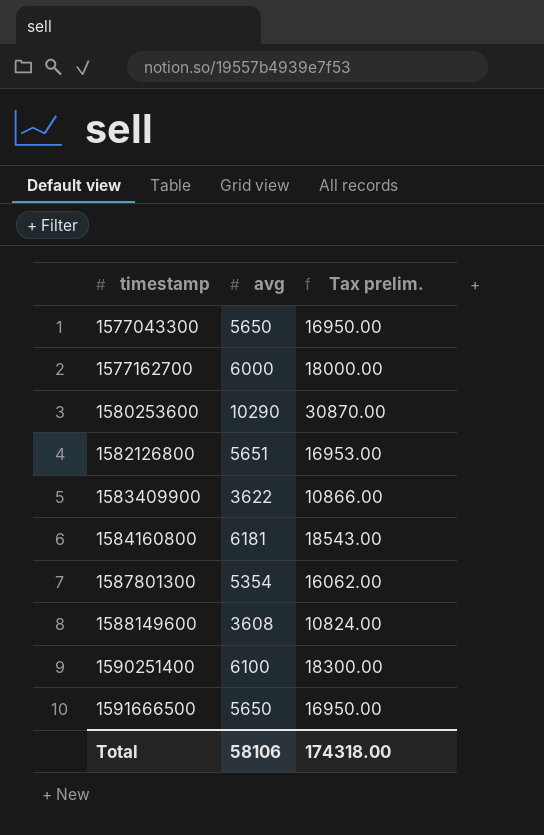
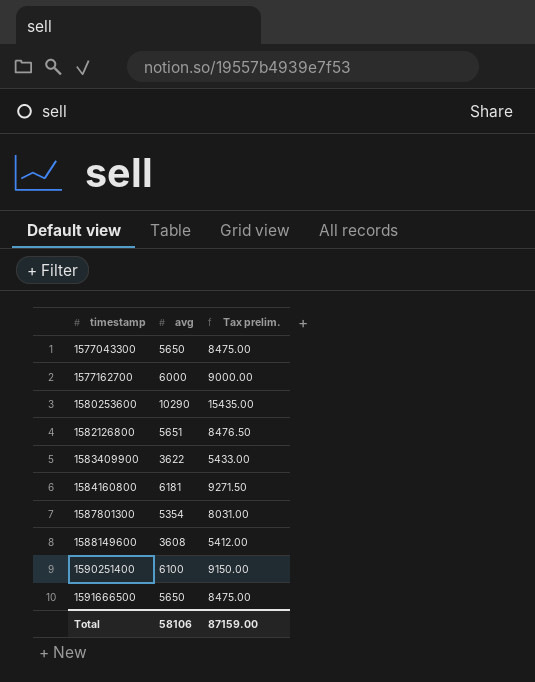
column Tax prelim. | formula: [avg] * 3 -> [avg] * 1.5
Total | Tax prelim.: 174318.00 -> 87159.00

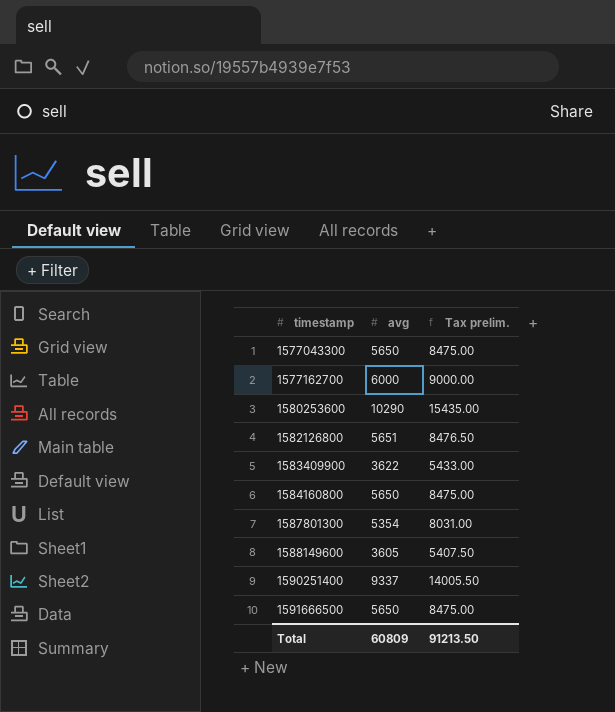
1584160800 | avg: 6181 -> 5650
1584160800 | Tax prelim.: 9271.50 -> 8475.00
1588149600 | avg: 3608 -> 3605
1588149600 | Tax prelim.: 5412.00 -> 5407.50
1590251400 | avg: 6100 -> 9337
1590251400 | Tax prelim.: 9150.00 -> 14005.50
Total | avg: 58106 -> 60809
Total | Tax prelim.: 87159.00 -> 91213.50

